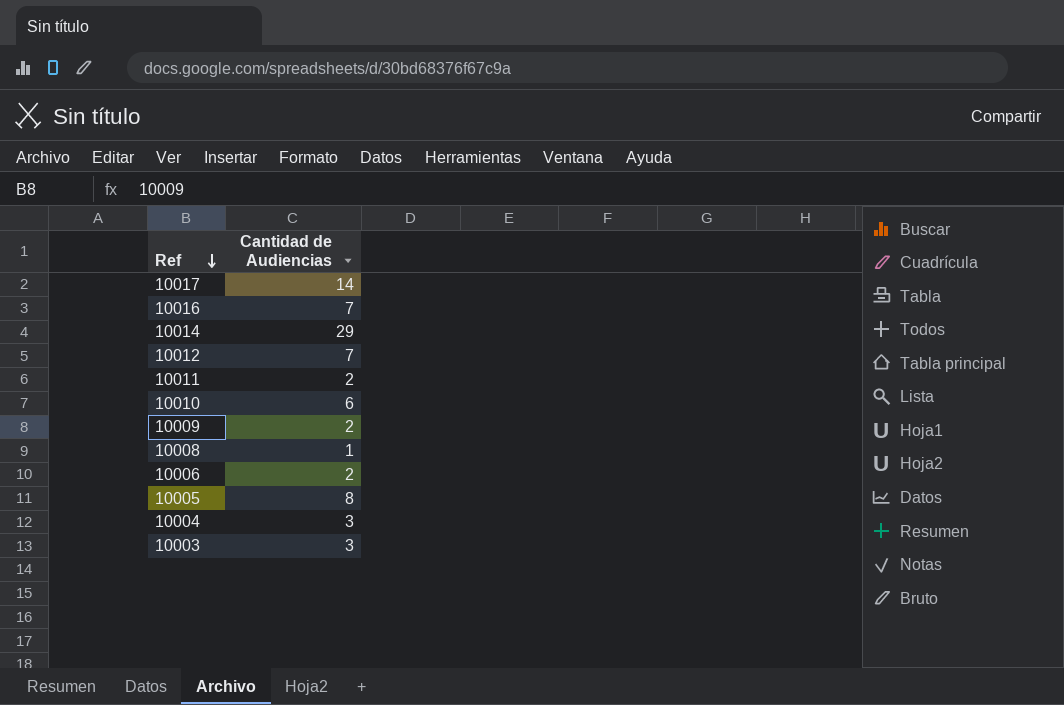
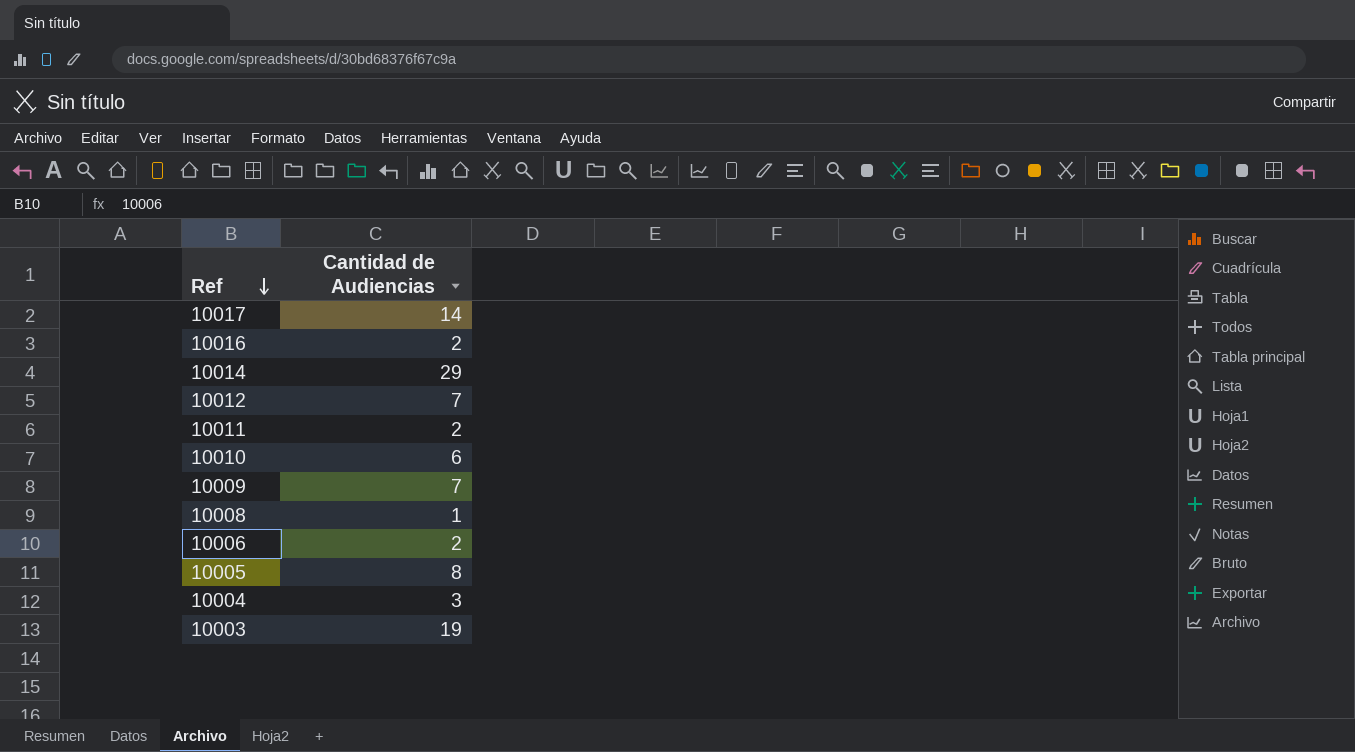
10016 | Cantidad de Audiencias: 7 -> 2
10009 | Cantidad de Audiencias: 2 -> 7
10003 | Cantidad de Audiencias: 3 -> 19

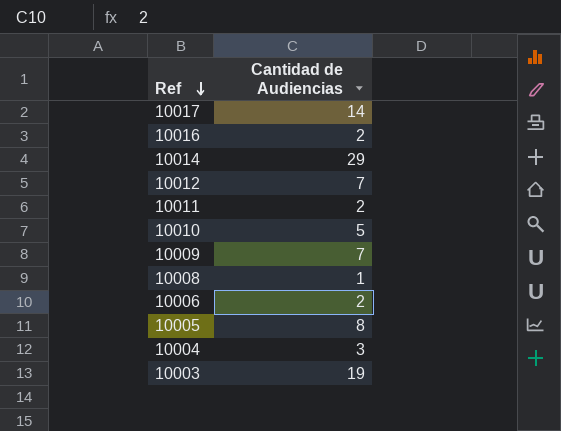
10010 | Cantidad de Audiencias: 6 -> 5

